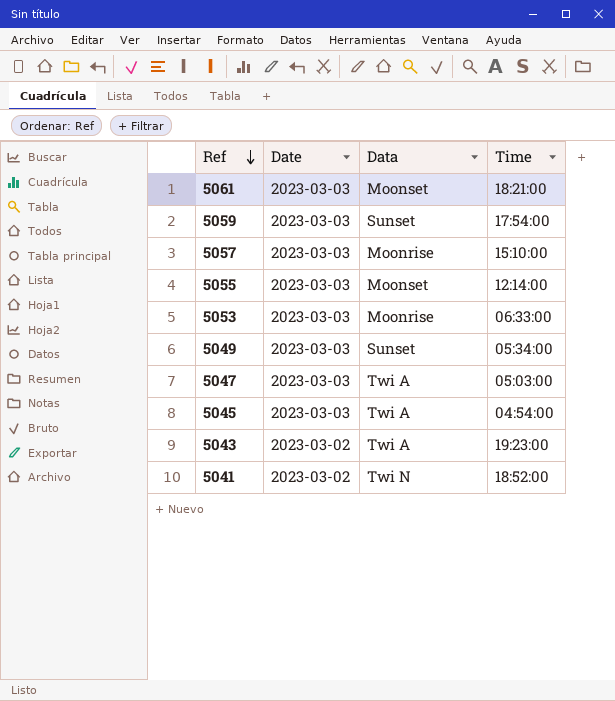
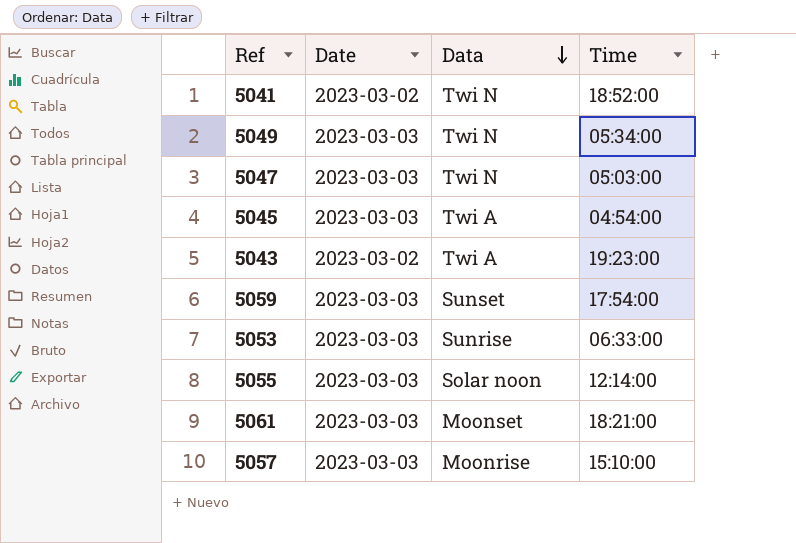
row order: Ref descending -> Data descending
5049 | Data: Sunset -> Twi N
5047 | Data: Twi A -> Twi N
5053 | Data: Moonrise -> Sunrise
5055 | Data: Moonset -> Solar noon

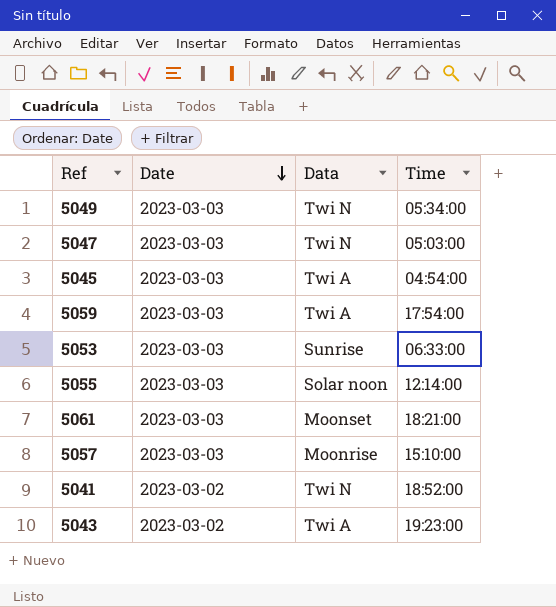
row order: Data descending -> Date descending
5059 | Data: Sunset -> Twi A

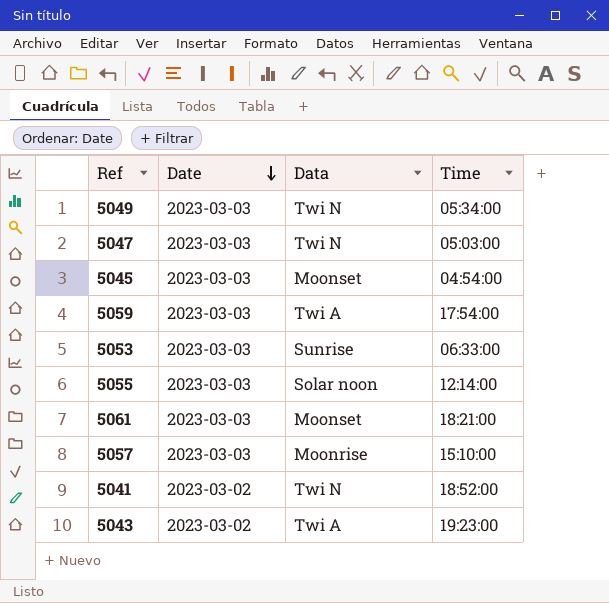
5045 | Data: Twi A -> Moonset

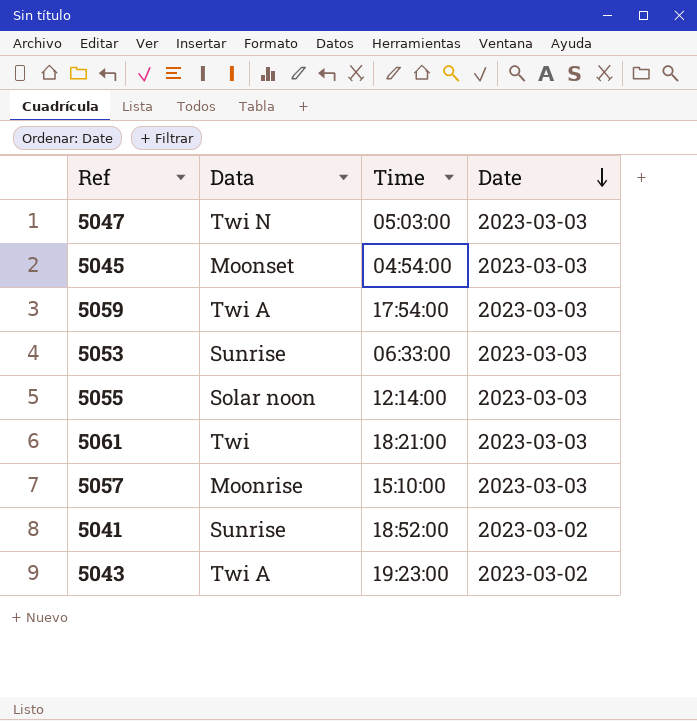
column Date | position: 2 -> 4
row 5049: 2023-03-03 | Twi N | 05:34:00 -> none
5061 | Data: Moonset -> Twi
5041 | Data: Twi N -> Sunrise

